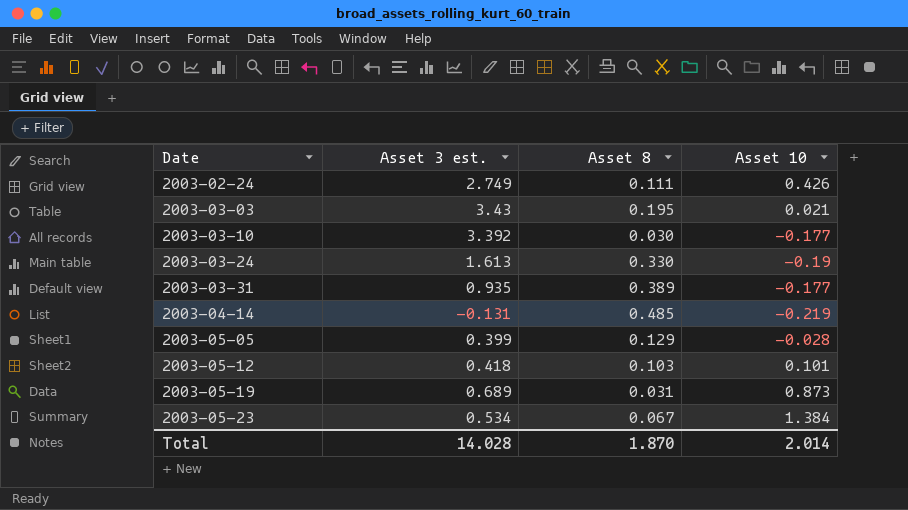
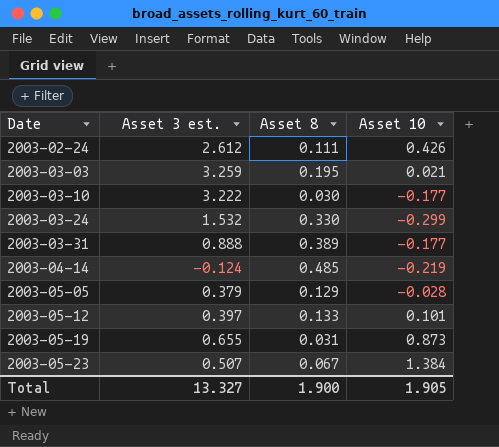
2003-02-24 | Asset 3 est.: 2.749 -> 2.612
2003-03-03 | Asset 3 est.: 3.43 -> 3.259
2003-03-10 | Asset 3 est.: 3.392 -> 3.222
2003-03-24 | Asset 3 est.: 1.613 -> 1.532
2003-03-24 | Asset 10: -0.19 -> -0.299
2003-03-31 | Asset 3 est.: 0.935 -> 0.888
2003-04-14 | Asset 3 est.: -0.131 -> -0.124
2003-05-05 | Asset 3 est.: 0.399 -> 0.379
2003-05-12 | Asset 3 est.: 0.418 -> 0.397
2003-05-12 | Asset 8: 0.103 -> 0.133
2003-05-19 | Asset 3 est.: 0.689 -> 0.655
2003-05-23 | Asset 3 est.: 0.534 -> 0.507
Total | Asset 3 est.: 14.028 -> 13.327
Total | Asset 8: 1.870 -> 1.900
Total | Asset 10: 2.014 -> 1.905

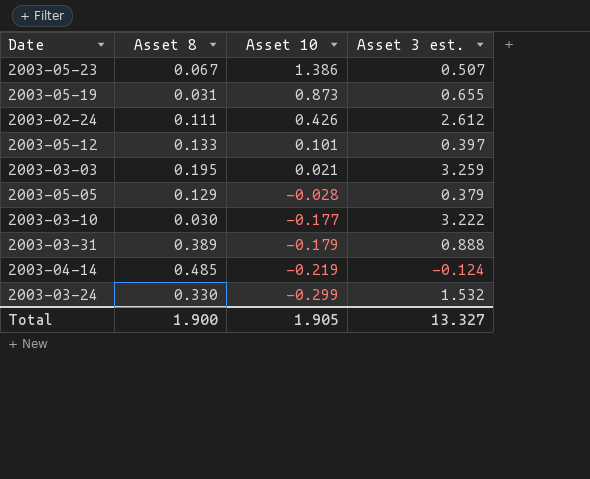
row order: Date ascending -> Asset 10 descending
column Asset 3 est. | position: 2 -> 4
2003-05-23 | Asset 10: 1.384 -> 1.386
2003-03-31 | Asset 10: -0.177 -> -0.179

